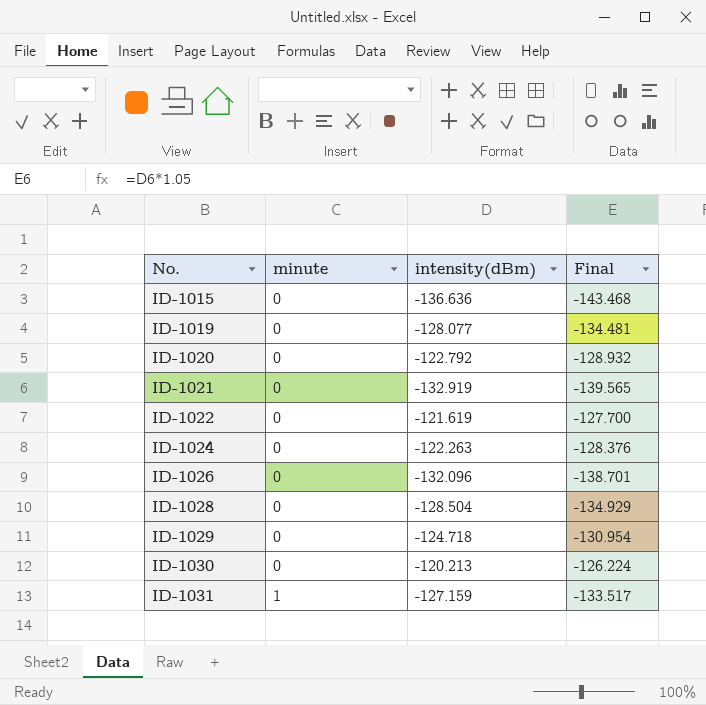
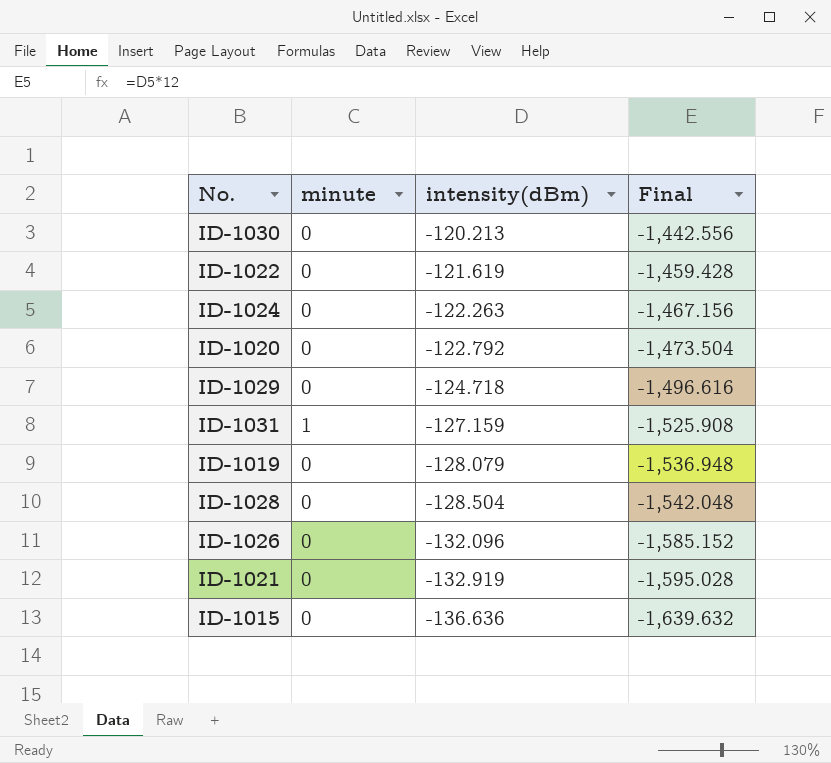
row order: No. ascending -> intensity(dBm) descending
column Final | formula: [intensity(dBm)] * 1.05 -> [intensity(dBm)] * 12
ID-1019 | intensity(dBm): -128.077 -> -128.079

